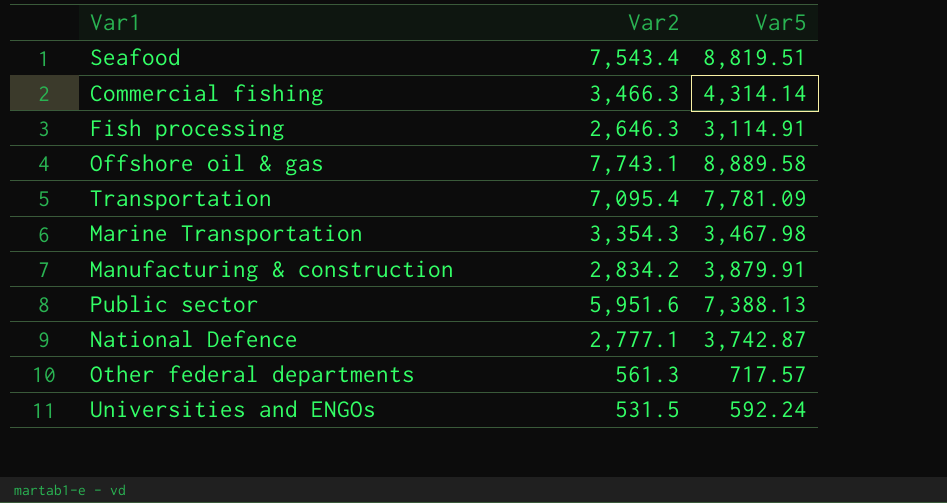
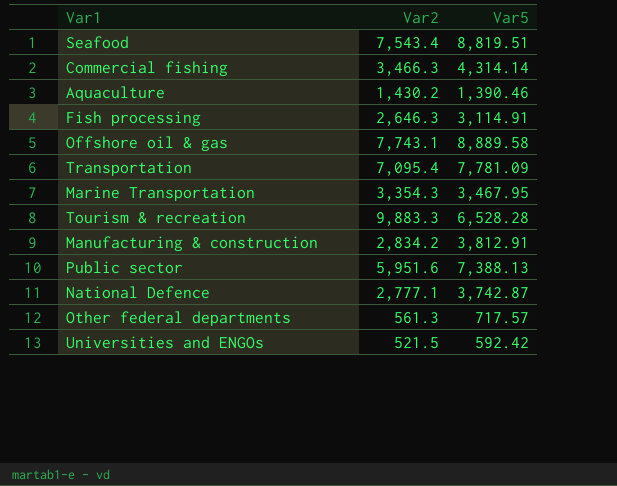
row Aquaculture: none -> 1,430.2 | 1,390.46
Marine Transportation | Var5: 3,467.98 -> 3,467.95
row Tourism & recreation: none -> 9,883.3 | 6,528.28
Manufacturing & construction | Var5: 3,879.91 -> 3,812.91
Universities and ENGOs | Var2: 531.5 -> 521.5
Universities and ENGOs | Var5: 592.24 -> 592.42

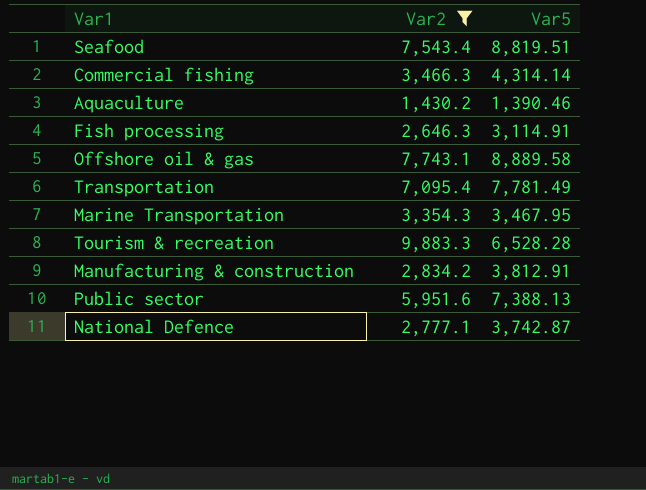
filter: none -> Var2 >= 1,430.2
Transportation | Var5: 7,781.09 -> 7,781.49

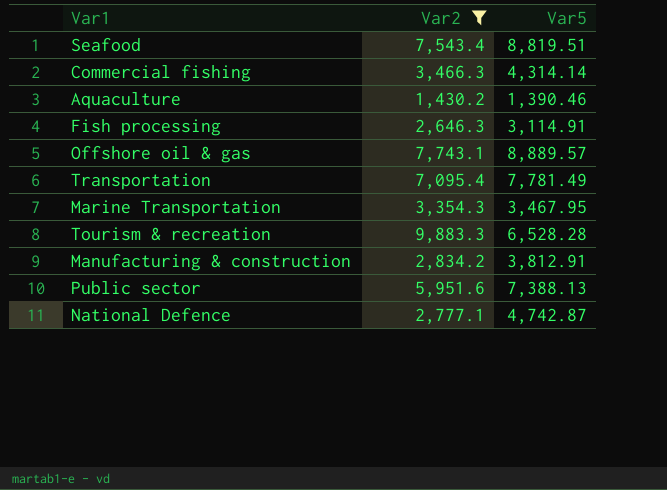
Offshore oil & gas | Var5: 8,889.58 -> 8,889.57
National Defence | Var5: 3,742.87 -> 4,742.87

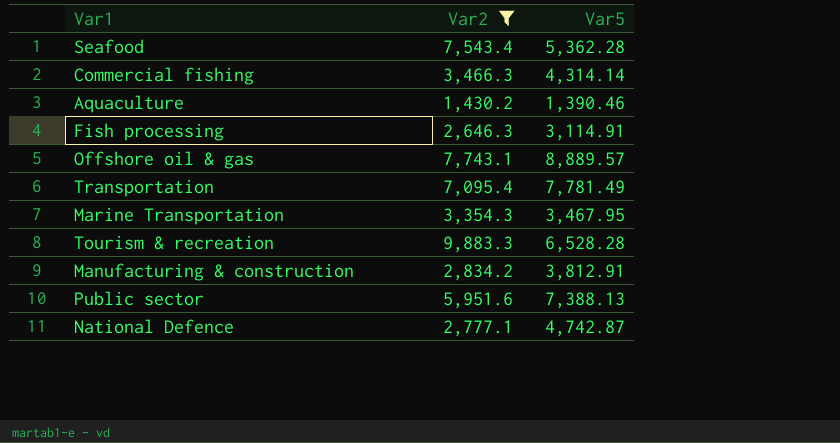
Seafood | Var5: 8,819.51 -> 5,362.28

